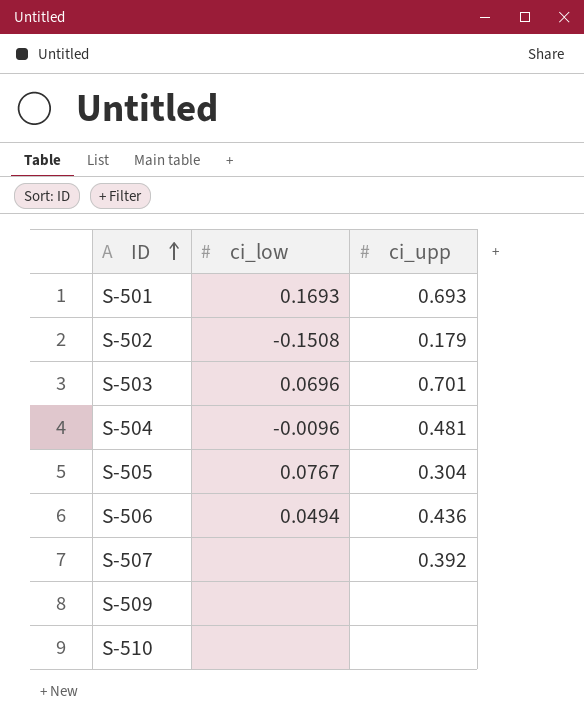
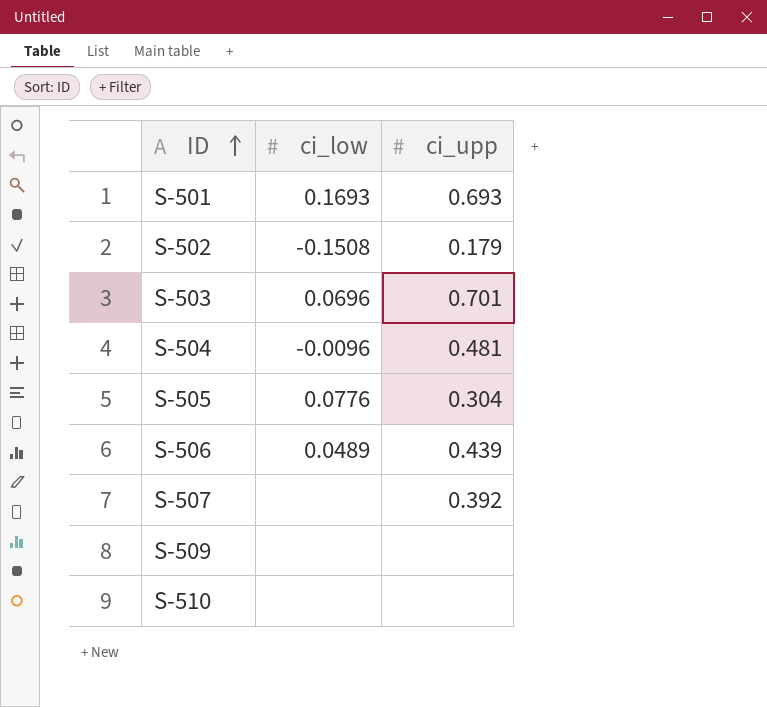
S-505 | ci_low: 0.0767 -> 0.0776
S-506 | ci_low: 0.0494 -> 0.0489
S-506 | ci_upp: 0.436 -> 0.439

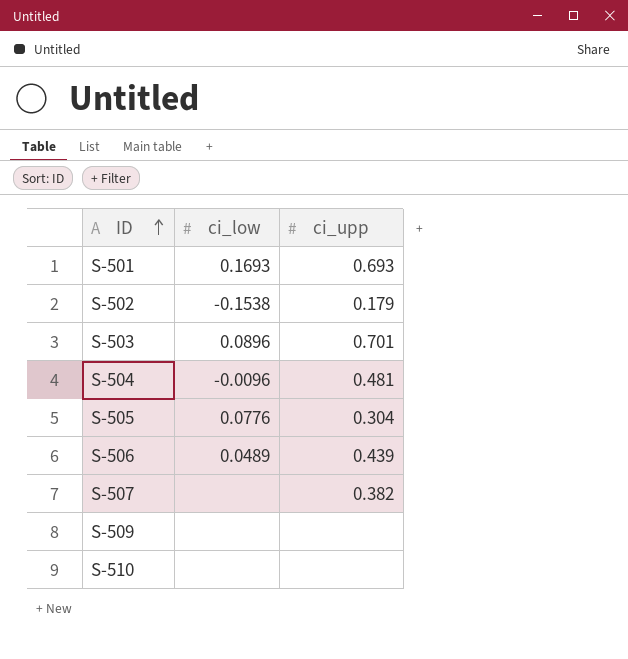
S-502 | ci_low: -0.1508 -> -0.1538
S-503 | ci_low: 0.0696 -> 0.0896
S-507 | ci_upp: 0.392 -> 0.382

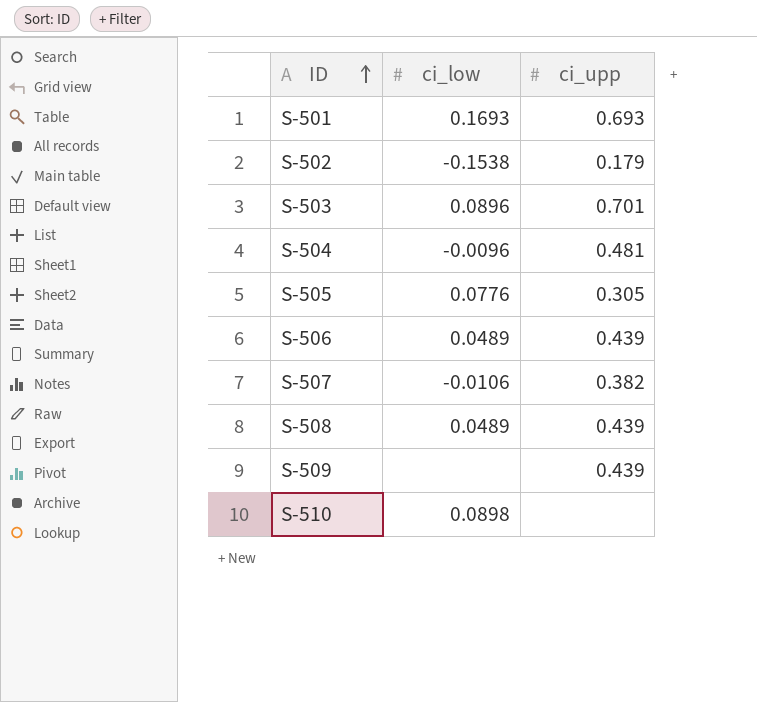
S-505 | ci_upp: 0.304 -> 0.305
S-507 | ci_low: none -> -0.0106
row S-508: none -> 0.0489 | 0.439
S-509 | ci_upp: none -> 0.439
S-510 | ci_low: none -> 0.0898

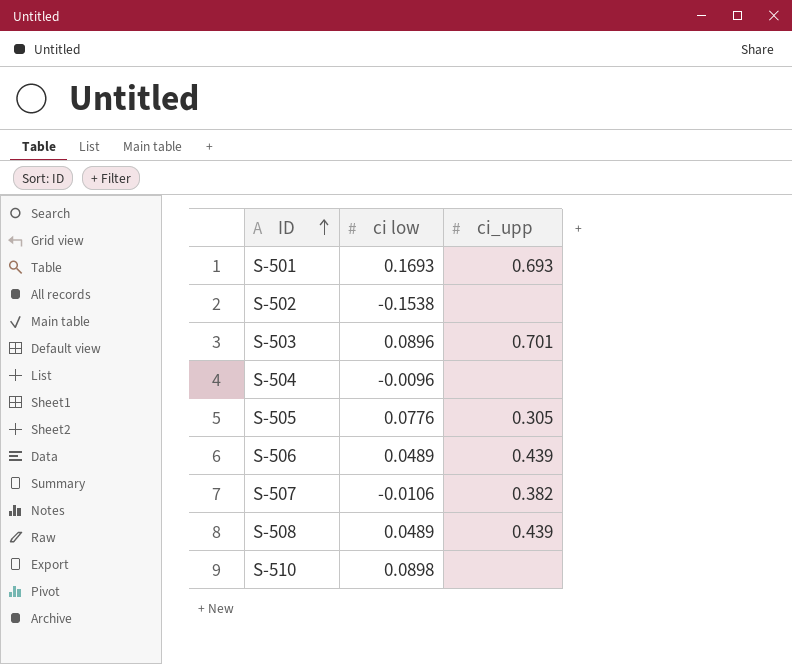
column name: ci_low -> ci low
row S-509: none | 0.439 -> none
S-502 | ci_upp: 0.179 -> none
S-504 | ci_upp: 0.481 -> none

